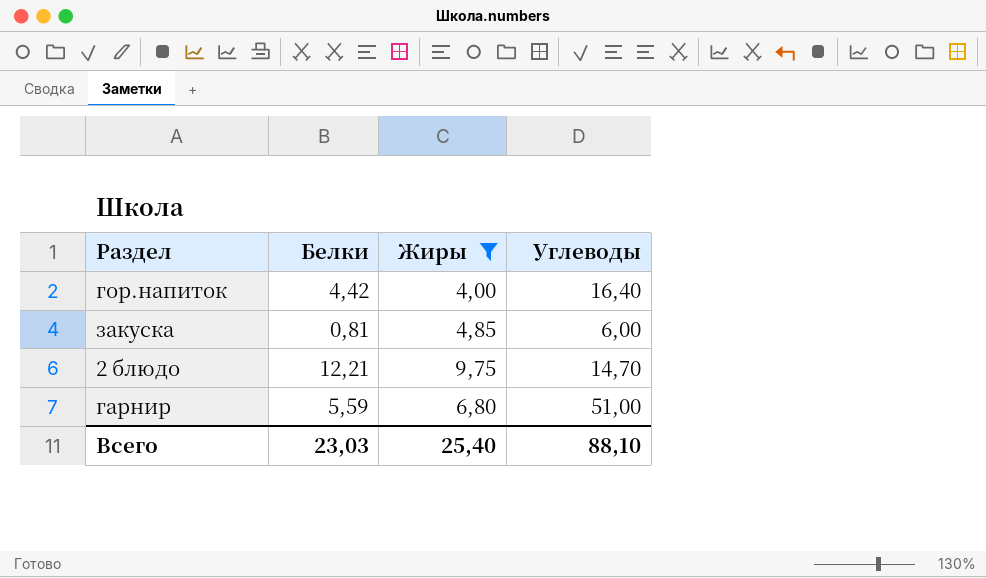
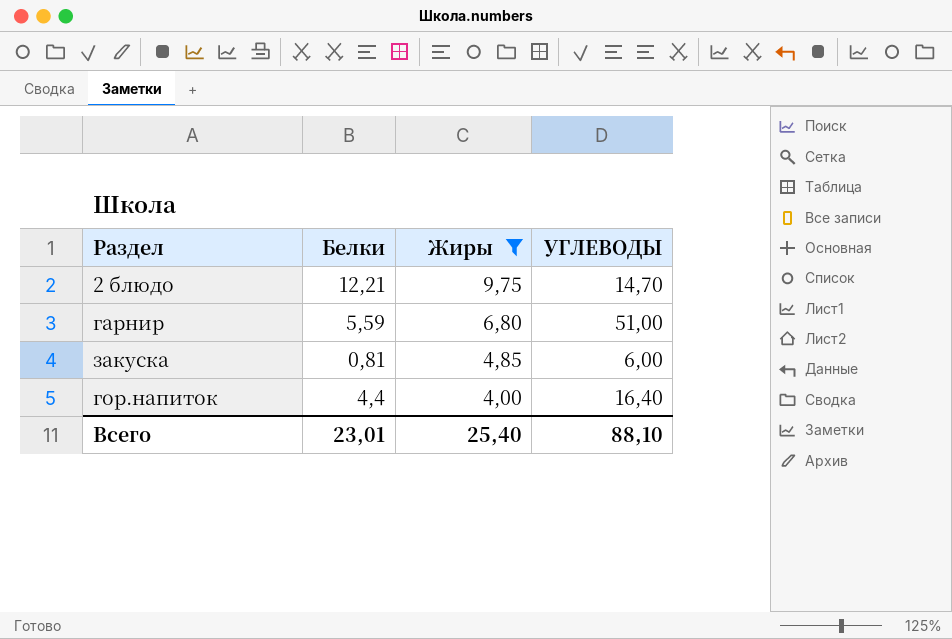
row order: none -> Жиры descending
column name: Углеводы -> УГЛЕВОДЫ
гор.напиток | Белки: 4,42 -> 4,4
Всего | Белки: 23,03 -> 23,01

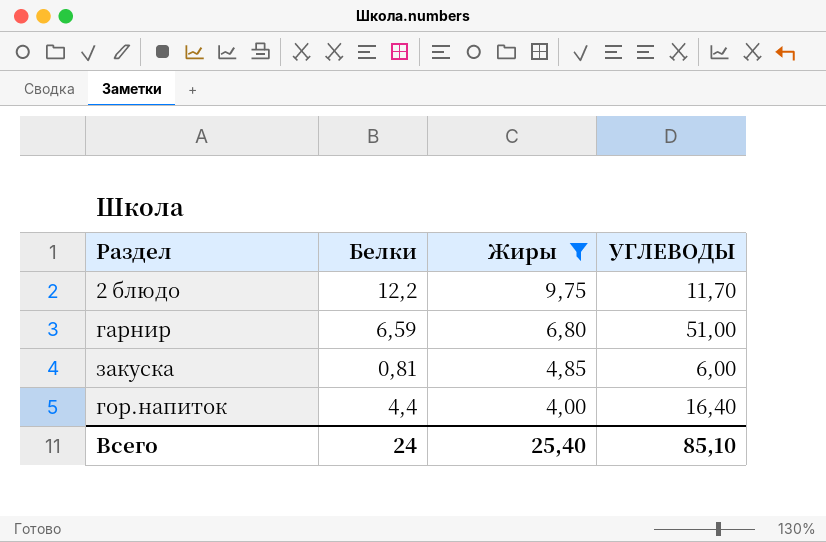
2 блюдо | Белки: 12,21 -> 12,2
2 блюдо | УГЛЕВОДЫ: 14,70 -> 11,70
гарнир | Белки: 5,59 -> 6,59
Всего | Белки: 23,01 -> 24
Всего | УГЛЕВОДЫ: 88,10 -> 85,10

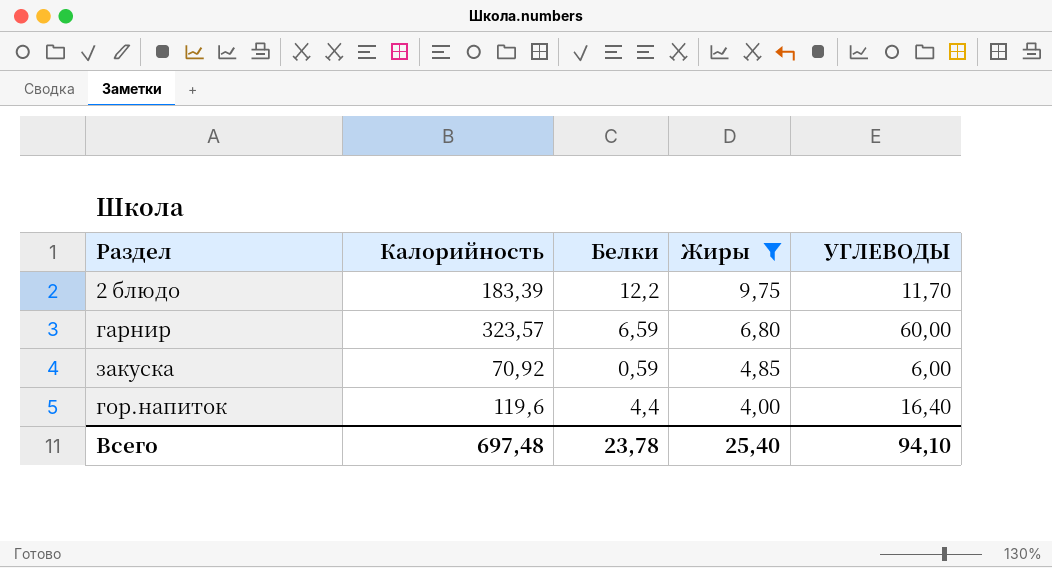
column Калорийность | position: none -> 2
гарнир | УГЛЕВОДЫ: 51,00 -> 60,00
закуска | Белки: 0,81 -> 0,59
Всего | Белки: 24 -> 23,78
Всего | УГЛЕВОДЫ: 85,10 -> 94,10

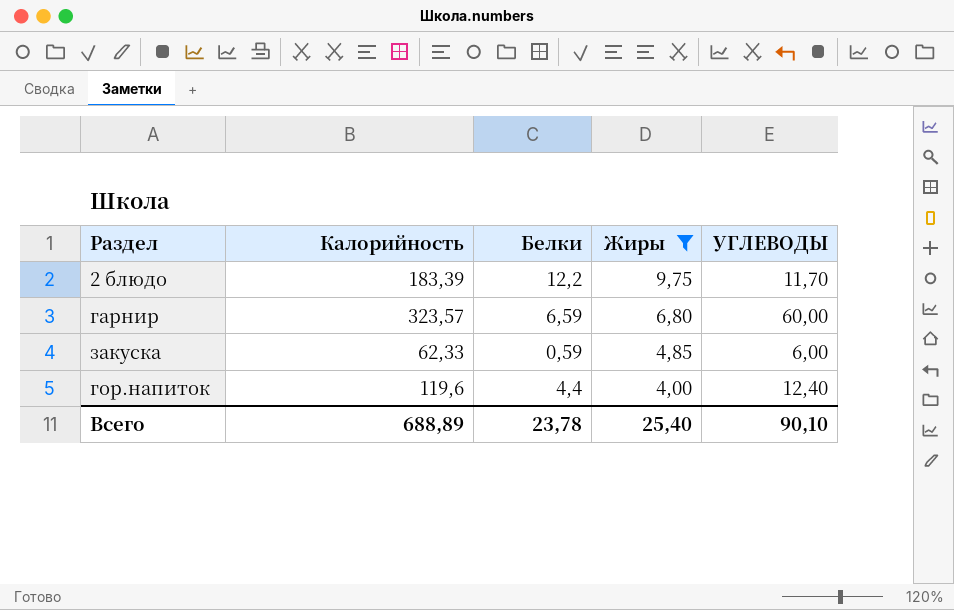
закуска | Калорийность: 70,92 -> 62,33
гор.напиток | УГЛЕВОДЫ: 16,40 -> 12,40
Всего | Калорийность: 697,48 -> 688,89
Всего | УГЛЕВОДЫ: 94,10 -> 90,10

